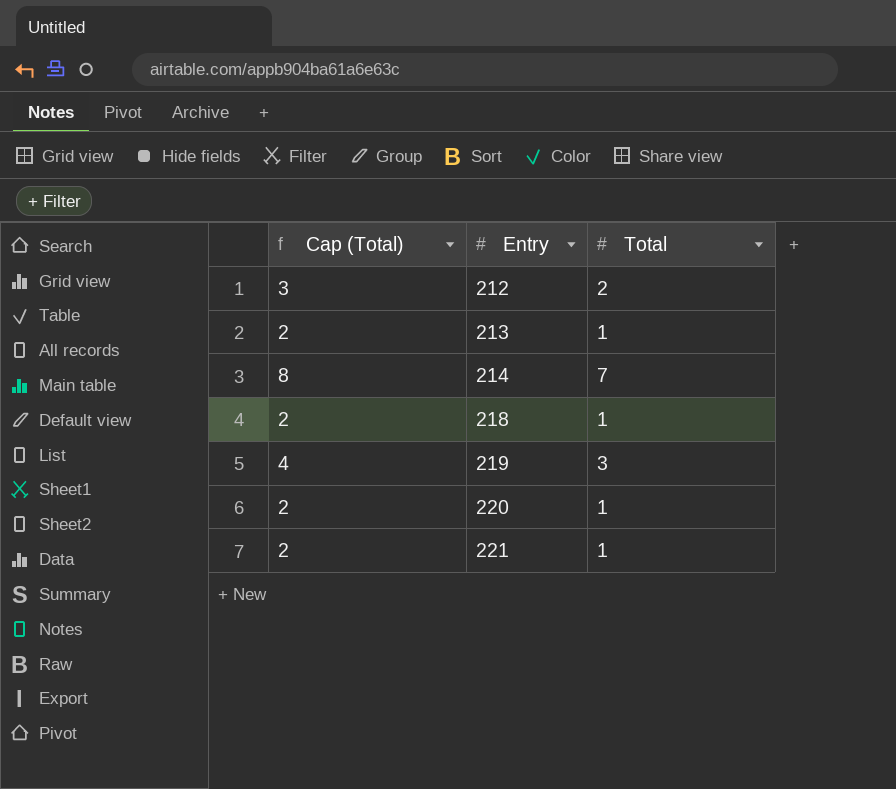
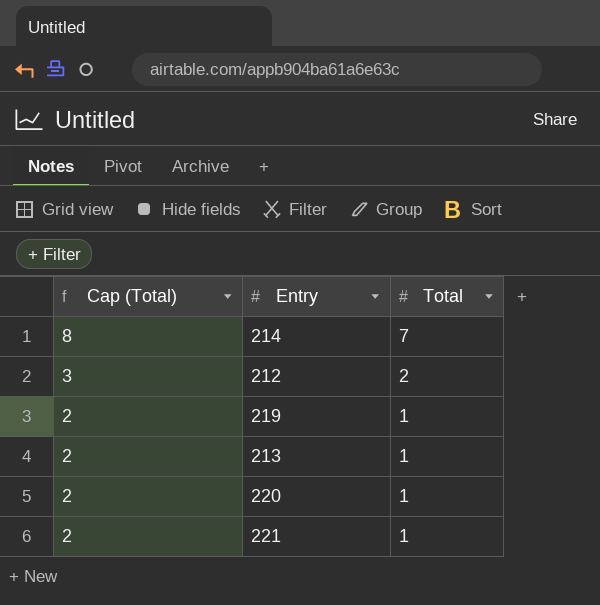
row order: Entry ascending -> Cap (Total) descending
row 218: 2 | 1 -> none
219 | Cap (Total): 4 -> 2
219 | Total: 3 -> 1

